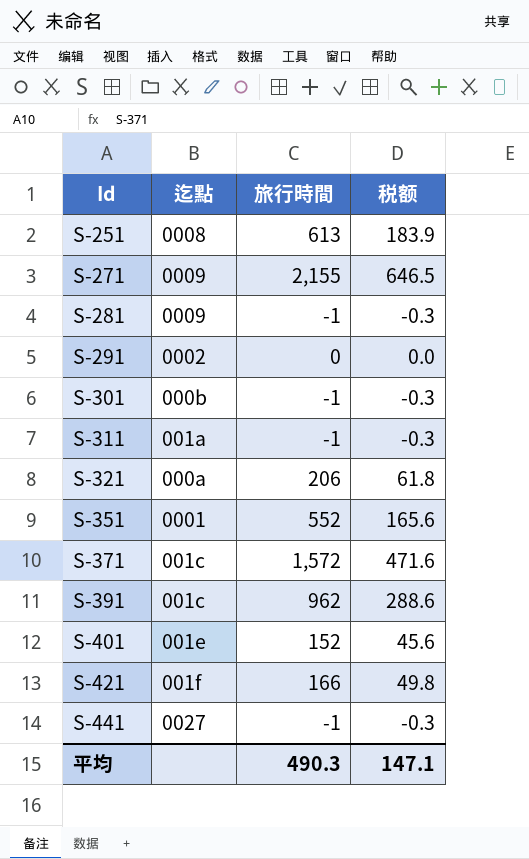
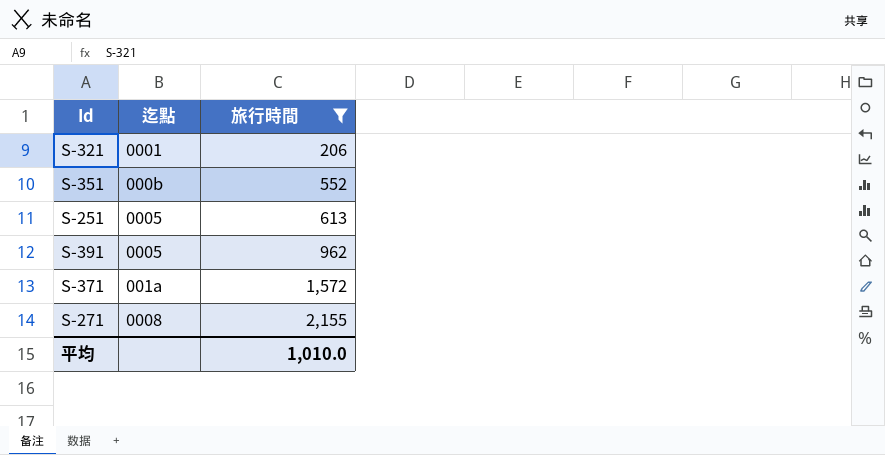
filter: none -> 旅行時間 >= 206
row order: Id ascending -> 旅行時間 ascending
column 税额 | formula: [旅行時間] * 0.3 -> none
S-321 | 迄點: 000a -> 0001
S-351 | 迄點: 0001 -> 000b
S-251 | 迄點: 0008 -> 0005
S-391 | 迄點: 001c -> 0005
S-371 | 迄點: 001c -> 001a
S-271 | 迄點: 0009 -> 0008
平均 | 旅行時間: 490.3 -> 1,010.0

